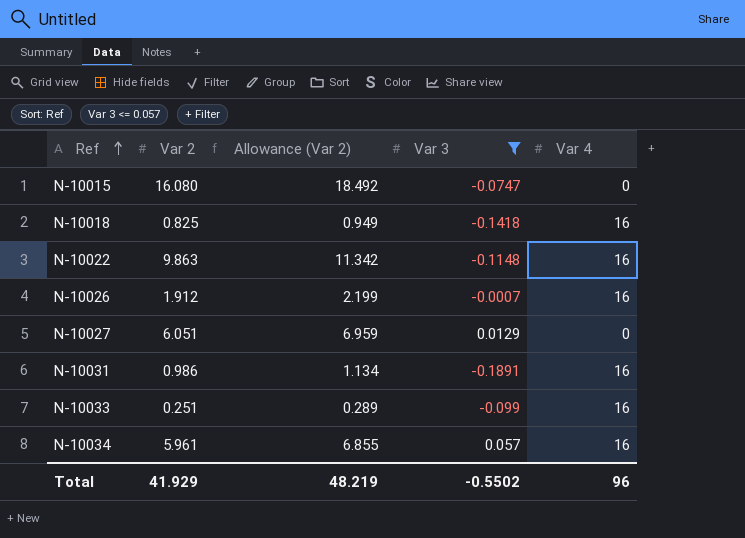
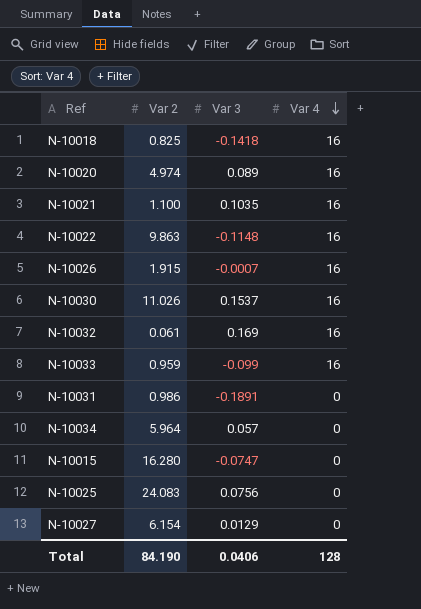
filter: Var 3 <= 0.057 -> none
row order: Ref ascending -> Var 4 descending
column Allowance (Var 2) | formula: [Var 2] * 1.15 -> none
N-10026 | Var 2: 1.912 -> 1.915
N-10033 | Var 2: 0.251 -> 0.959
N-10031 | Var 4: 16 -> 0
N-10034 | Var 2: 5.961 -> 5.964
N-10034 | Var 4: 16 -> 0
N-10015 | Var 2: 16.080 -> 16.280
N-10027 | Var 2: 6.051 -> 6.154
Total | Var 2: 41.929 -> 84.190
Total | Var 3: -0.5502 -> 0.0406
Total | Var 4: 96 -> 128

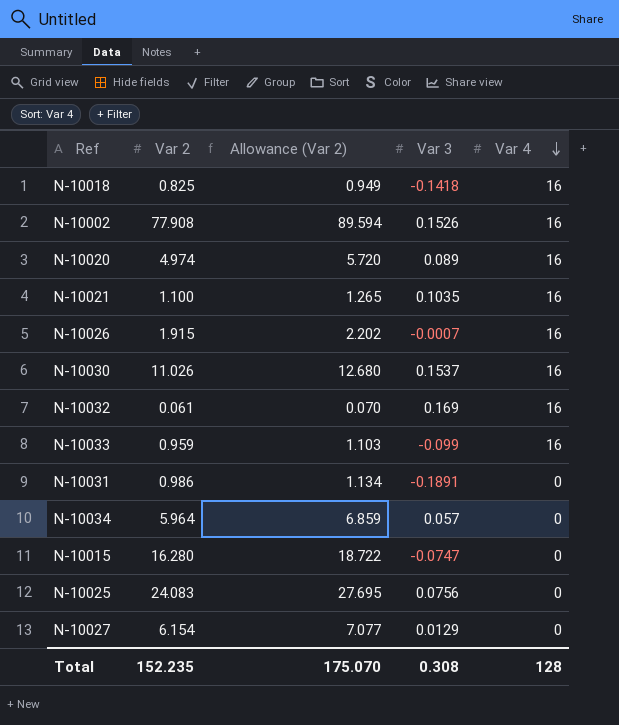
column Allowance (Var 2) | formula: none -> [Var 2] * 1.15
row N-10022: 9.863 | -0.1148 | 16 -> none
row N-10002: none -> 77.908 | 89.594 | 0.1526 | 16
Total | Var 2: 84.190 -> 152.235
Total | Var 3: 0.0406 -> 0.308

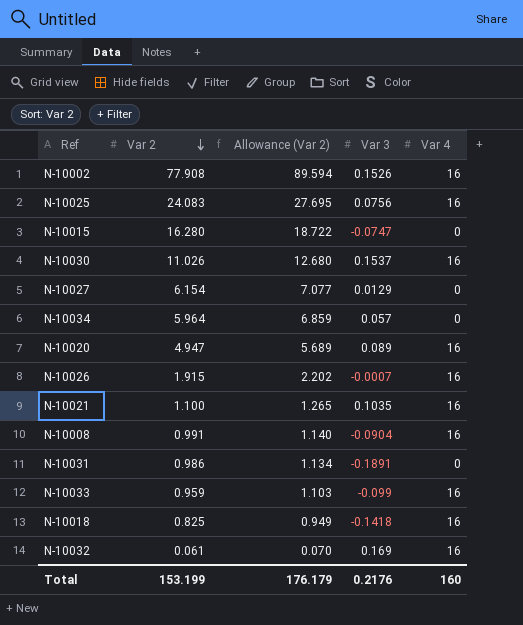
row order: Var 4 descending -> Var 2 descending
N-10025 | Var 4: 0 -> 16
N-10020 | Var 2: 4.974 -> 4.947
N-10020 | Allowance (Var 2): 5.720 -> 5.689
row N-10008: none -> 0.991 | 1.140 | -0.0904 | 16
Total | Var 2: 152.235 -> 153.199
Total | Allowance (Var 2): 175.070 -> 176.179
Total | Var 3: 0.308 -> 0.2176
Total | Var 4: 128 -> 160

